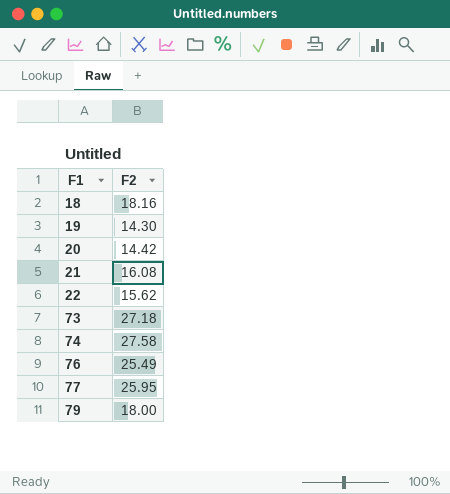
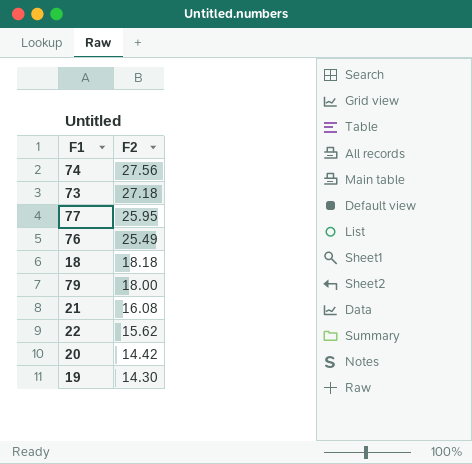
row order: F1 ascending -> F2 descending
74 | F2: 27.58 -> 27.56
18 | F2: 18.16 -> 18.18

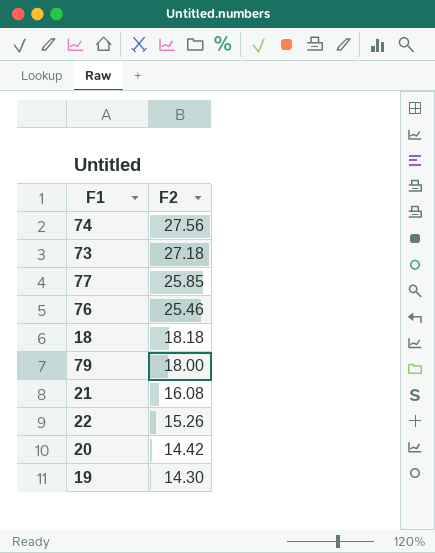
77 | F2: 25.95 -> 25.85
76 | F2: 25.49 -> 25.46
22 | F2: 15.62 -> 15.26

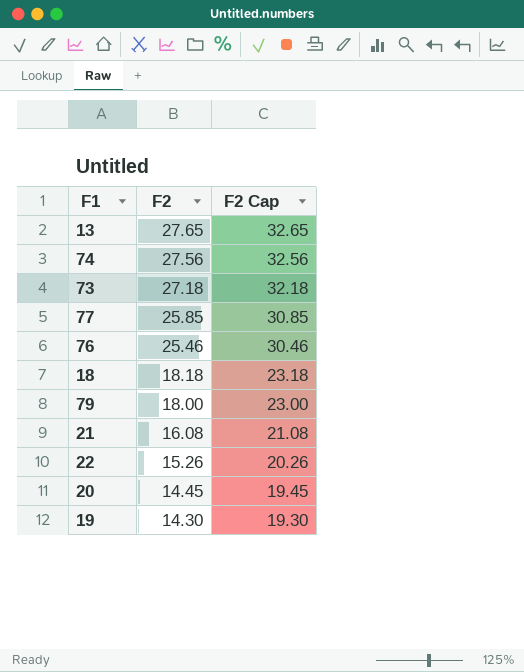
column F2 Cap | formula: none -> [F2] + 5
row 13: none -> 27.65 | 32.65
20 | F2: 14.42 -> 14.45

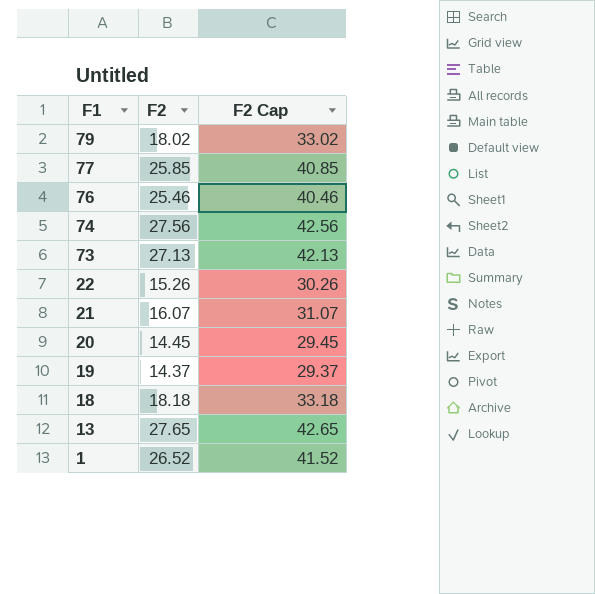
row order: F2 descending -> F1 descending
column F2 Cap | formula: [F2] + 5 -> [F2] + 15
79 | F2: 18.00 -> 18.02
73 | F2: 27.18 -> 27.13
21 | F2: 16.08 -> 16.07
19 | F2: 14.30 -> 14.37
row 1: none -> 26.52 | 41.52

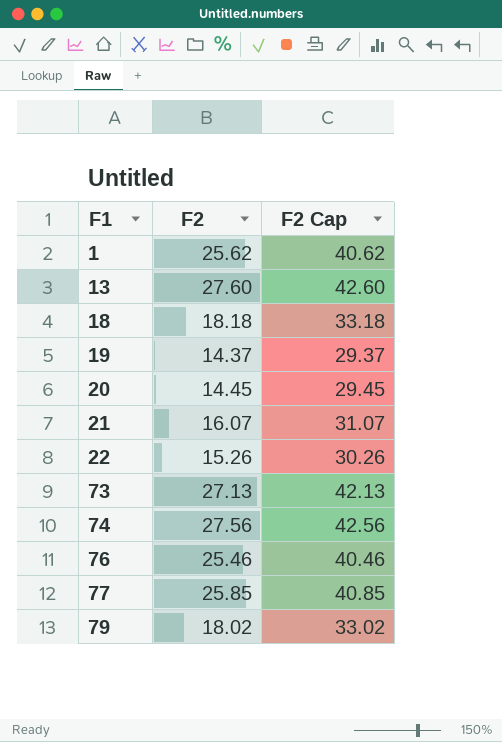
row order: F1 descending -> F1 ascending
1 | F2: 26.52 -> 25.62
1 | F2 Cap: 41.52 -> 40.62
13 | F2: 27.65 -> 27.60
13 | F2 Cap: 42.65 -> 42.60

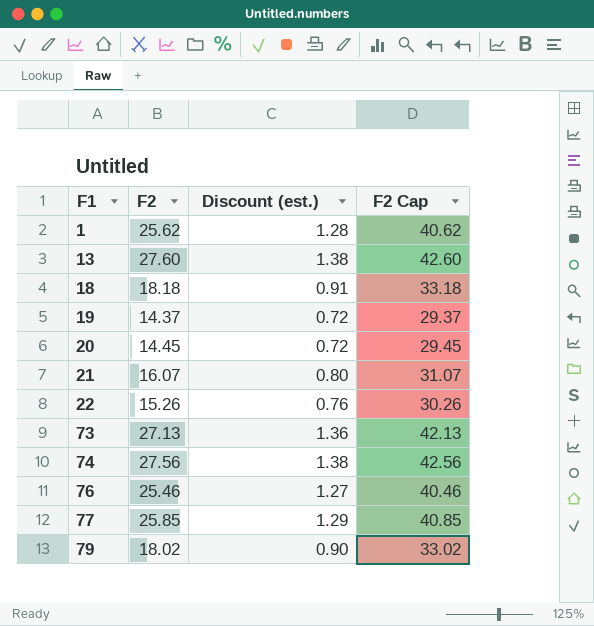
column Discount (est.) | formula: none -> [F2] * 0.05

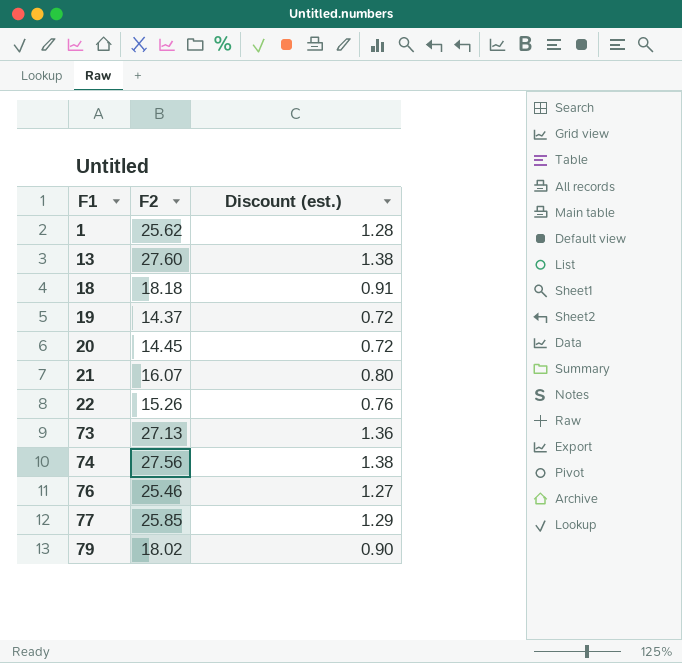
column F2 Cap | formula: [F2] + 15 -> none

